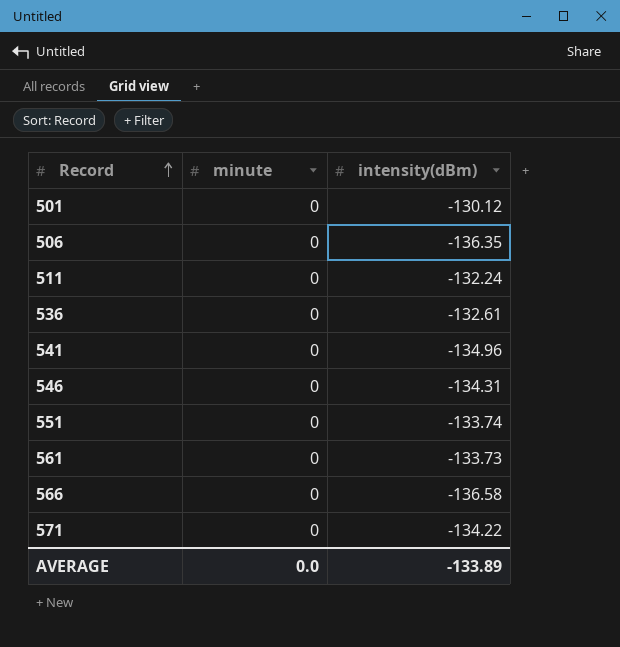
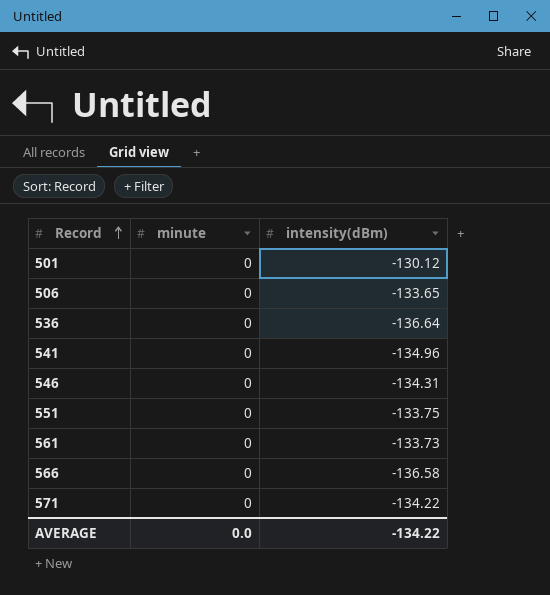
row 511: 0 | -132.24 -> none
506 | intensity(dBm): -136.35 -> -133.65
536 | intensity(dBm): -132.61 -> -136.64
551 | intensity(dBm): -133.74 -> -133.75
AVERAGE | intensity(dBm): -133.89 -> -134.22

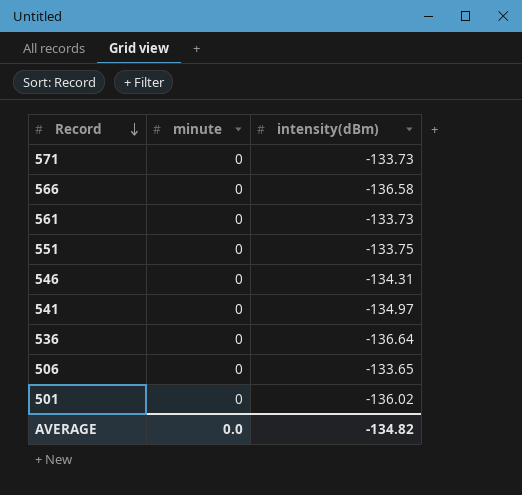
row order: Record ascending -> Record descending
571 | intensity(dBm): -134.22 -> -133.73
541 | intensity(dBm): -134.96 -> -134.97
501 | intensity(dBm): -130.12 -> -136.02
AVERAGE | intensity(dBm): -134.22 -> -134.82

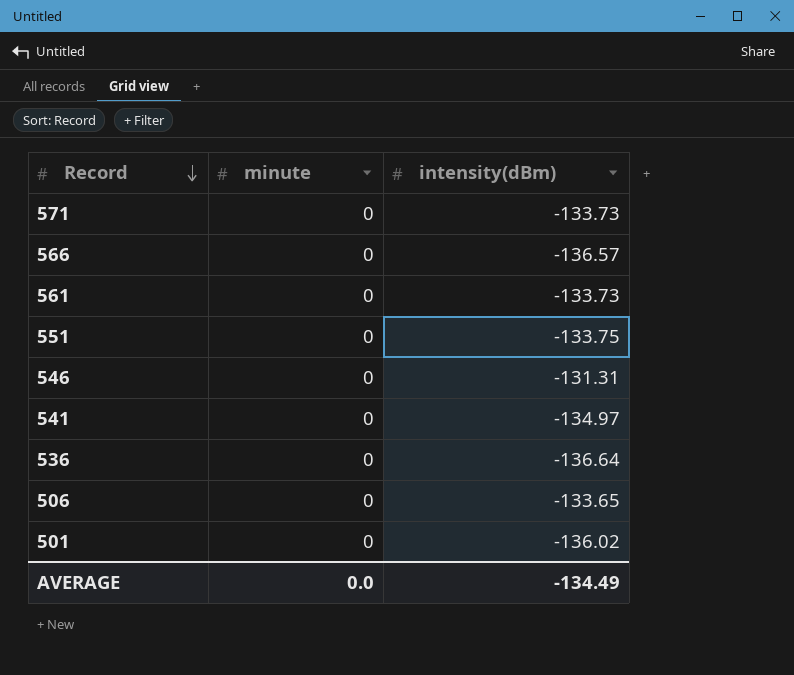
566 | intensity(dBm): -136.58 -> -136.57
546 | intensity(dBm): -134.31 -> -131.31
AVERAGE | intensity(dBm): -134.82 -> -134.49

